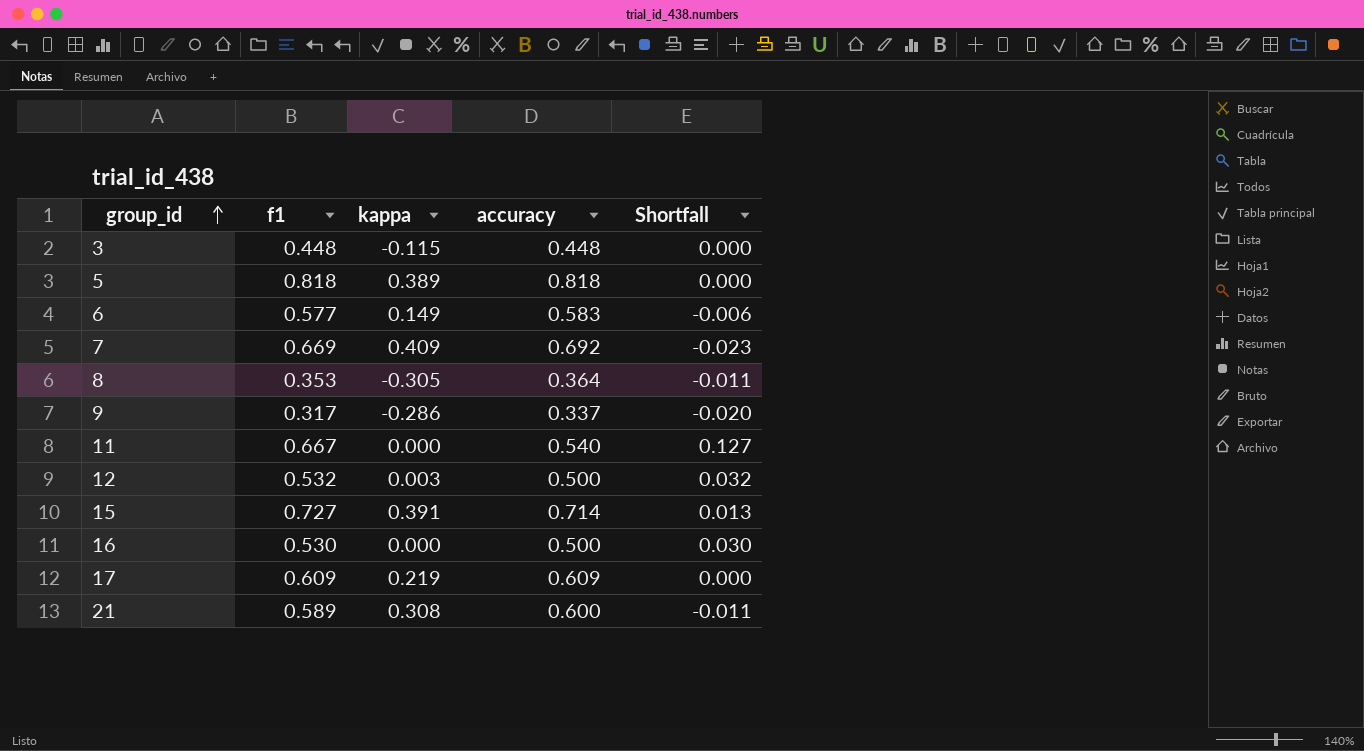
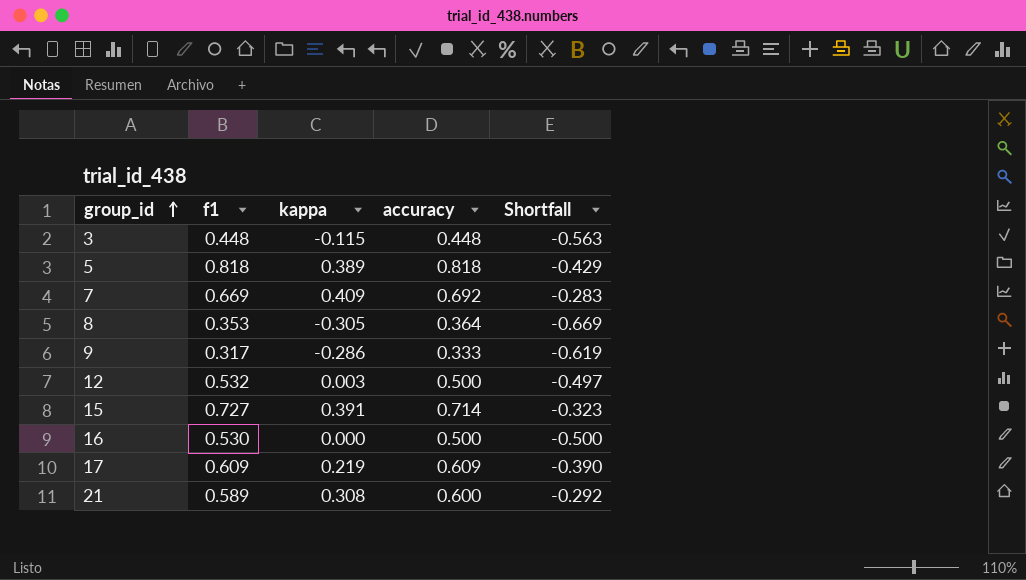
column Shortfall | formula: [f1] - [accuracy] -> [kappa] - [accuracy]
row 6: 0.577 | 0.149 | 0.583 | -0.006 -> none
row 11: 0.667 | 0.000 | 0.540 | 0.127 -> none
9 | accuracy: 0.337 -> 0.333

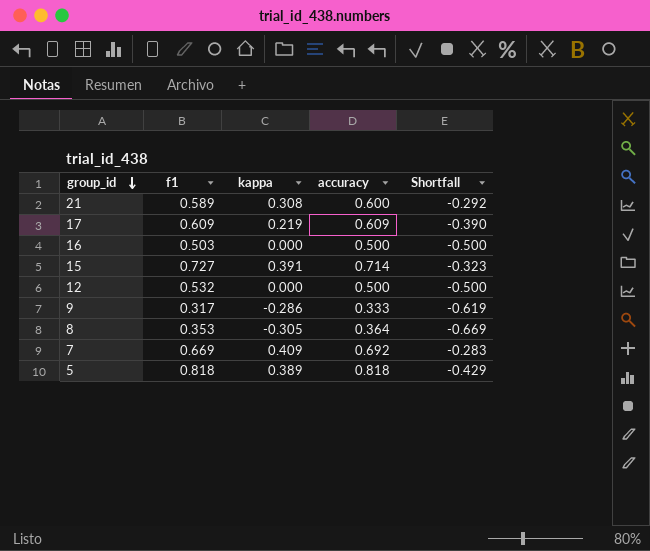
row order: group_id ascending -> group_id descending
row 3: 0.448 | -0.115 | 0.448 | -0.563 -> none
16 | f1: 0.530 -> 0.503
12 | kappa: 0.003 -> 0.000
12 | Shortfall: -0.497 -> -0.500

